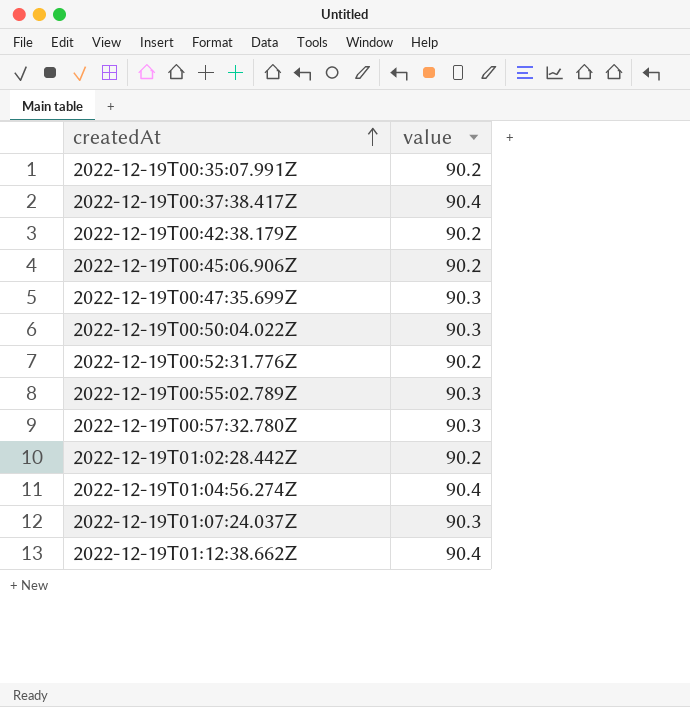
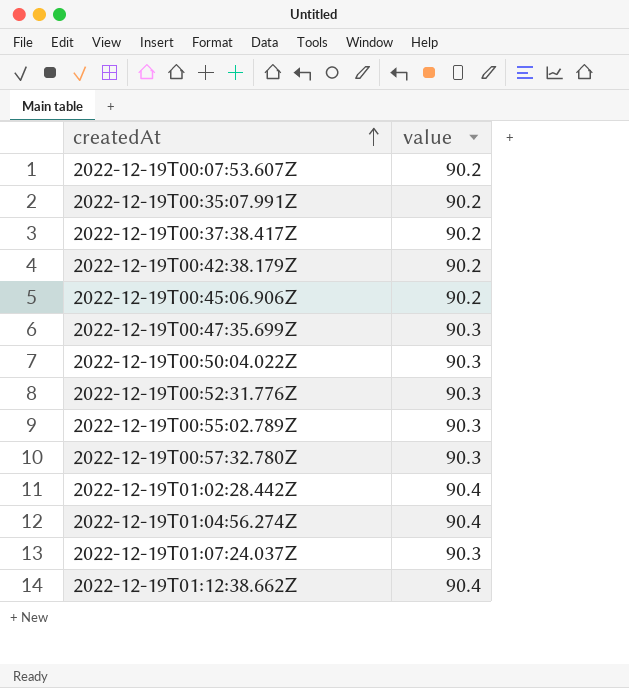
row 2022-12-19T00:07:53.607Z: none -> 90.2
2022-12-19T00:37:38.417Z | value: 90.4 -> 90.2
2022-12-19T00:52:31.776Z | value: 90.2 -> 90.3
2022-12-19T01:02:28.442Z | value: 90.2 -> 90.4

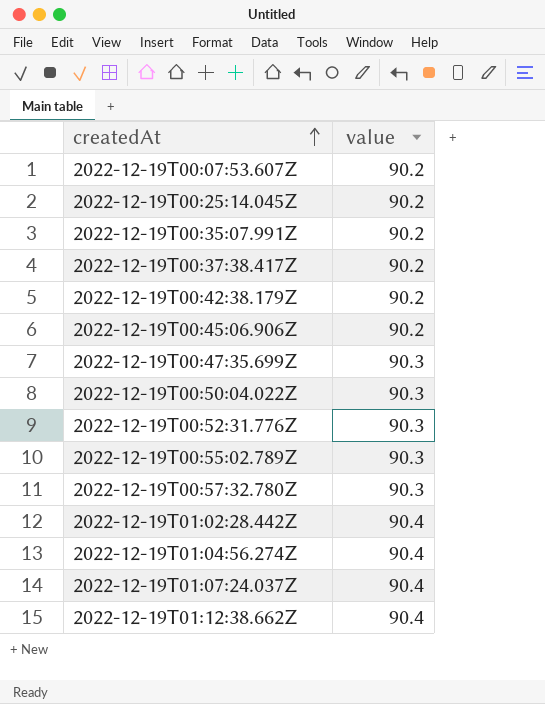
row 2022-12-19T00:25:14.045Z: none -> 90.2
2022-12-19T01:07:24.037Z | value: 90.3 -> 90.4

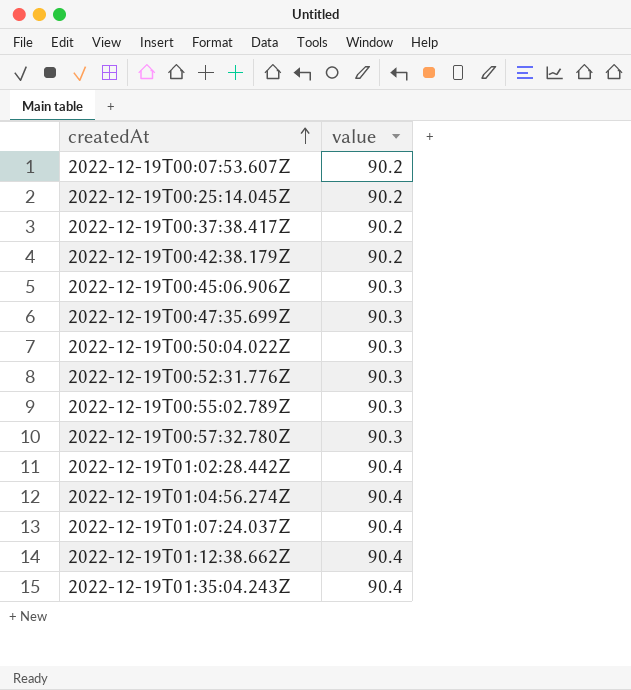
row 2022-12-19T00:35:07.991Z: 90.2 -> none
2022-12-19T00:45:06.906Z | value: 90.2 -> 90.3
row 2022-12-19T01:35:04.243Z: none -> 90.4

